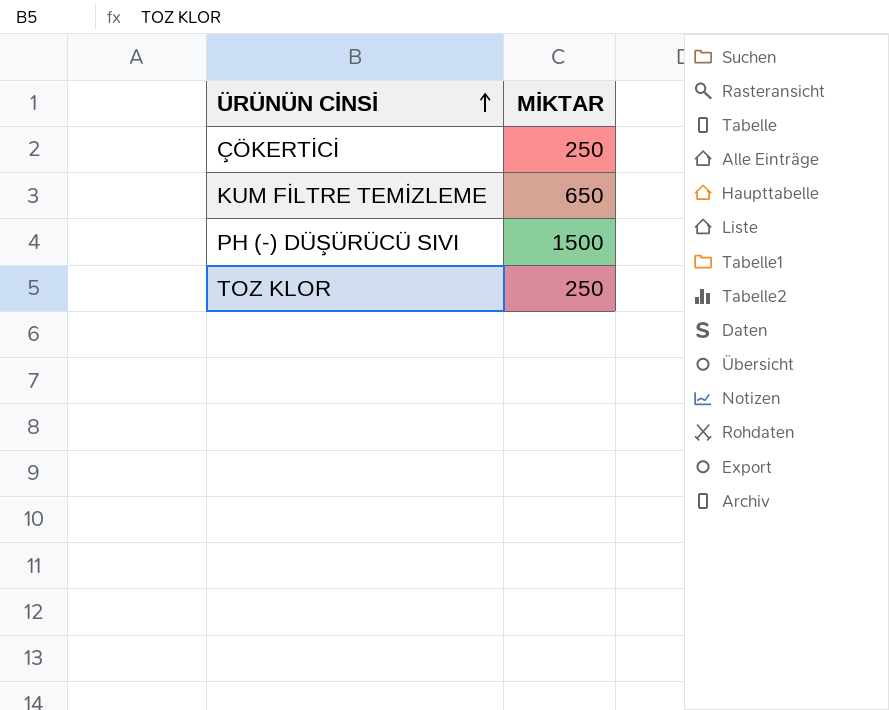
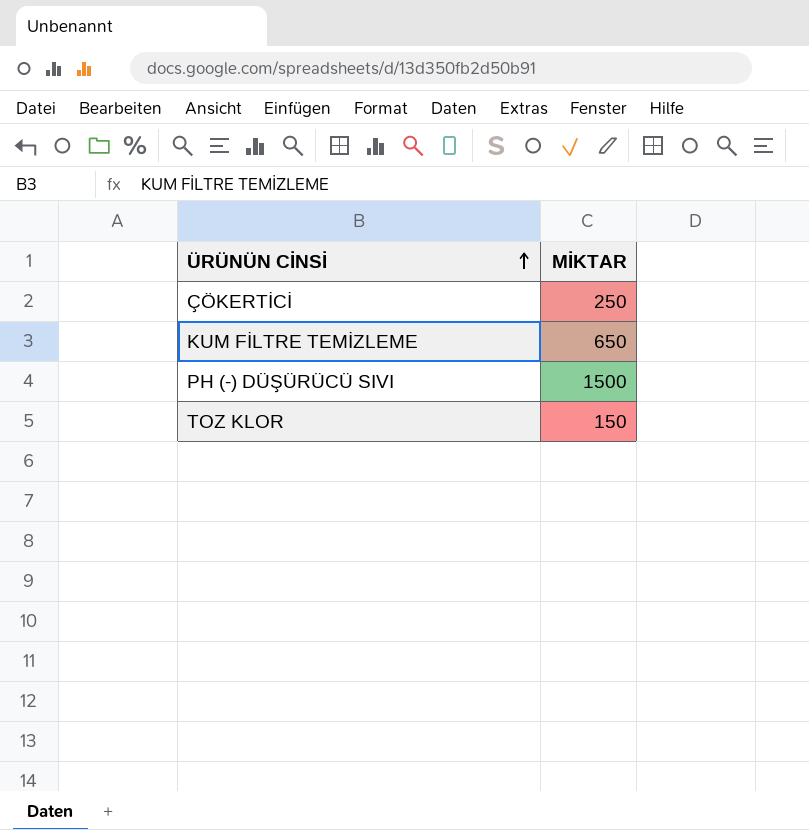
TOZ KLOR | MİKTAR: 250 -> 150

